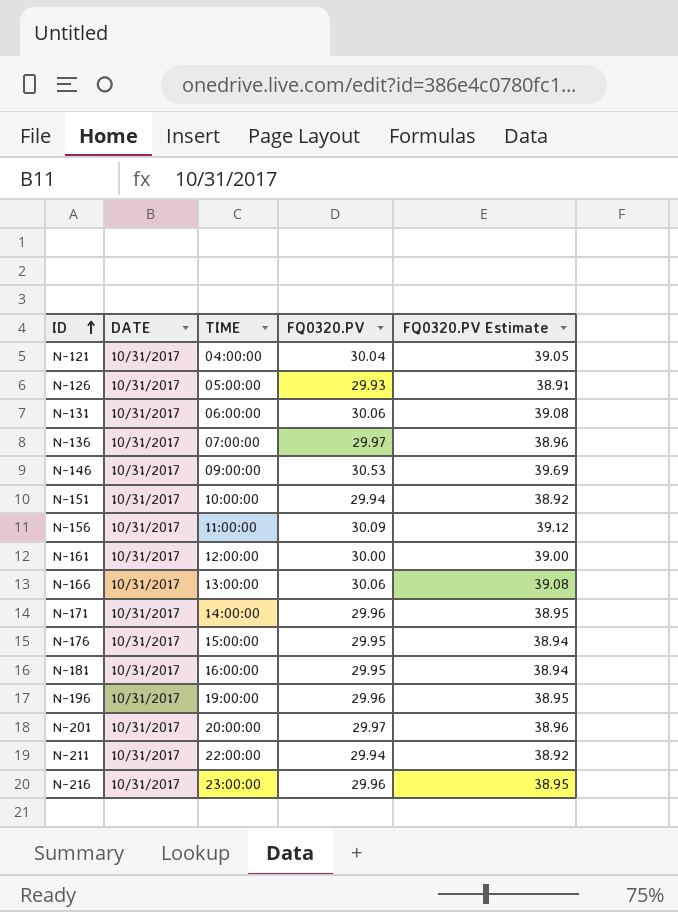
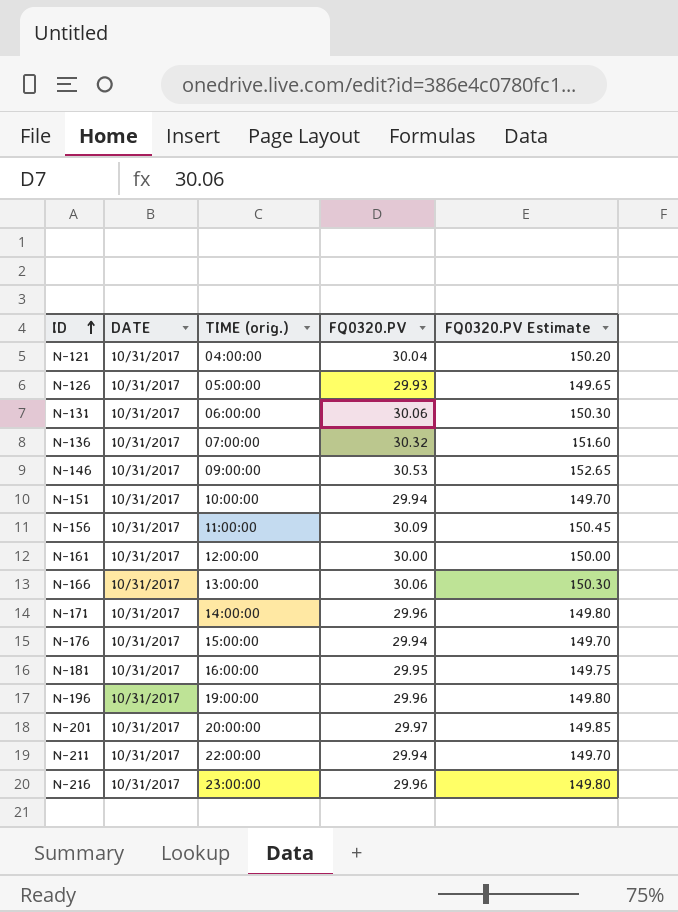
column name: TIME -> TIME (orig.)
column FQ0320.PV Estimate | formula: [FQ0320.PV] * 1.3 -> [FQ0320.PV] * 5
N-136 | FQ0320.PV: 29.97 -> 30.32
N-176 | FQ0320.PV: 29.95 -> 29.94

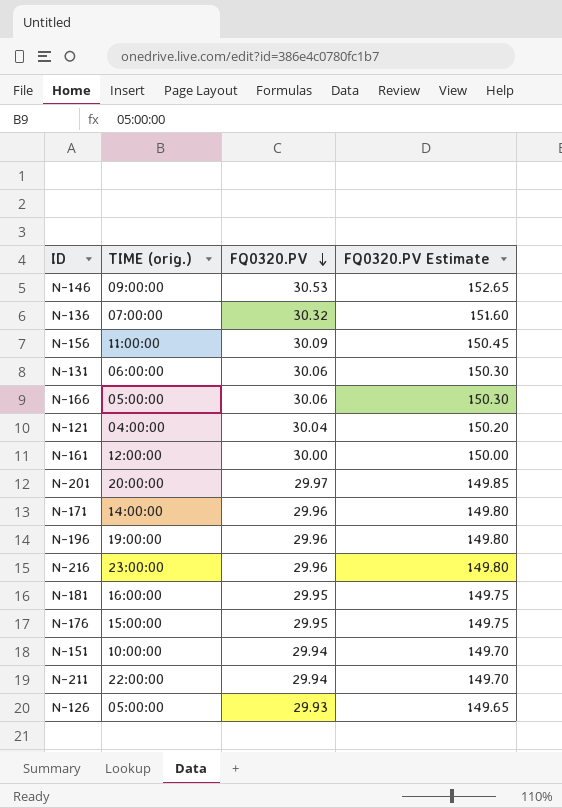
row order: ID ascending -> FQ0320.PV descending
column DATE | position: 2 -> none
N-166 | TIME (orig.): 13:00:00 -> 05:00:00
N-176 | FQ0320.PV: 29.94 -> 29.95
N-176 | FQ0320.PV Estimate: 149.70 -> 149.75

